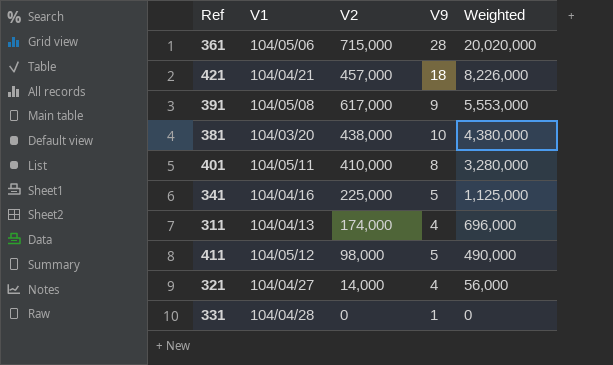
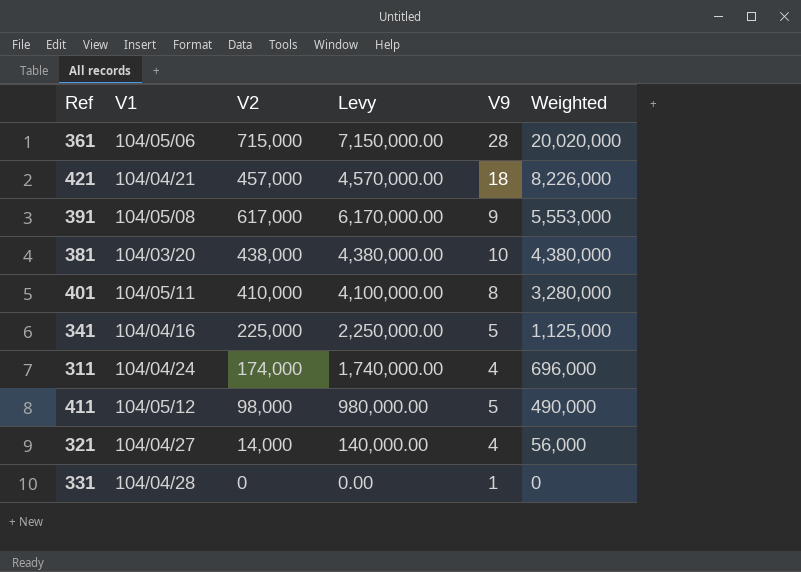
column Levy | formula: none -> [V2] * 10
311 | V1: 104/04/13 -> 104/04/24

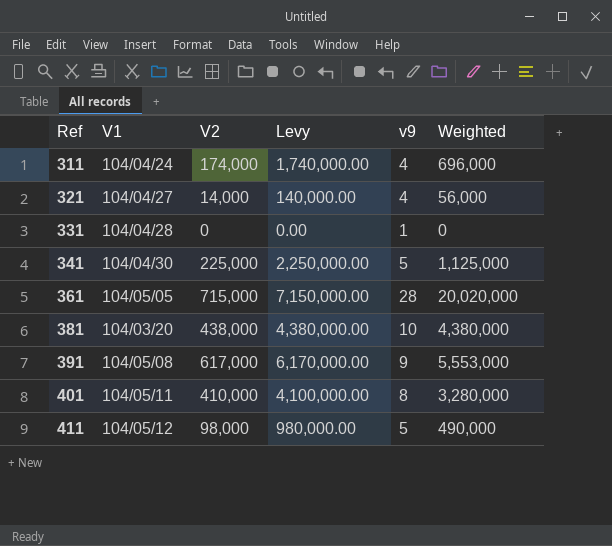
row order: Weighted descending -> Ref ascending
column name: V9 -> v9
row 421: 104/04/21 | 457,000 | 4,570,000.00 | 18 | 8,226,000 -> none
341 | V1: 104/04/16 -> 104/04/30
361 | V1: 104/05/06 -> 104/05/05

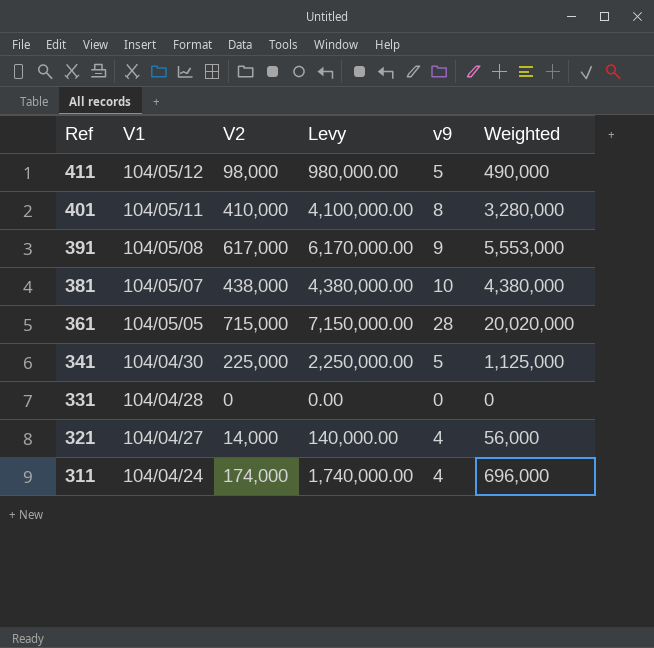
row order: Ref ascending -> Ref descending
381 | V1: 104/03/20 -> 104/05/07
331 | v9: 1 -> 0

